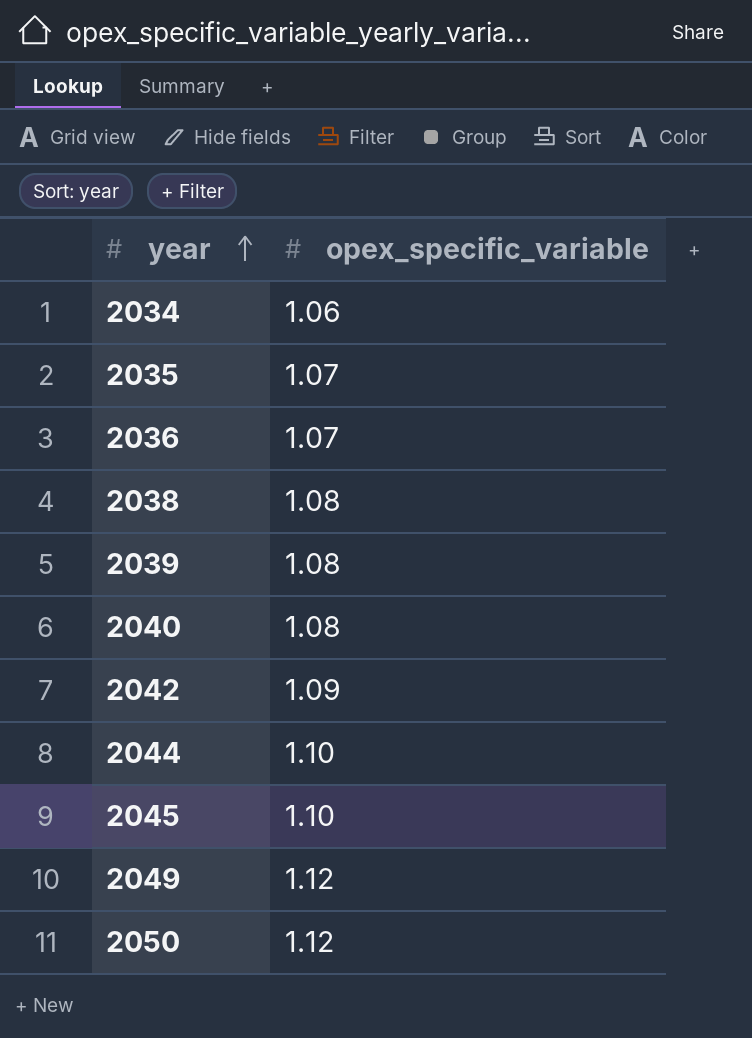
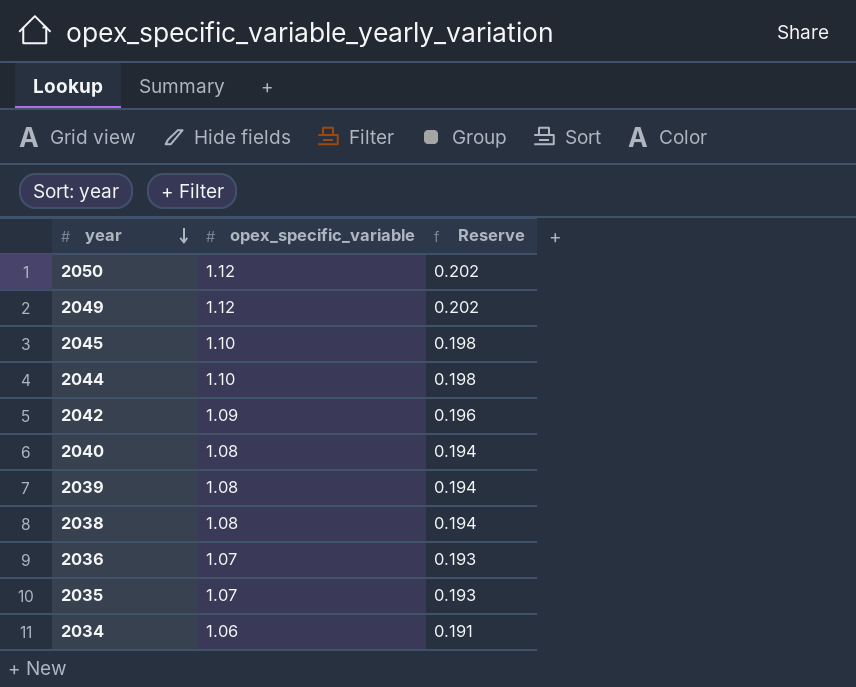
row order: year ascending -> year descending
column Reserve | formula: none -> [opex_specific_variable] * 0.18

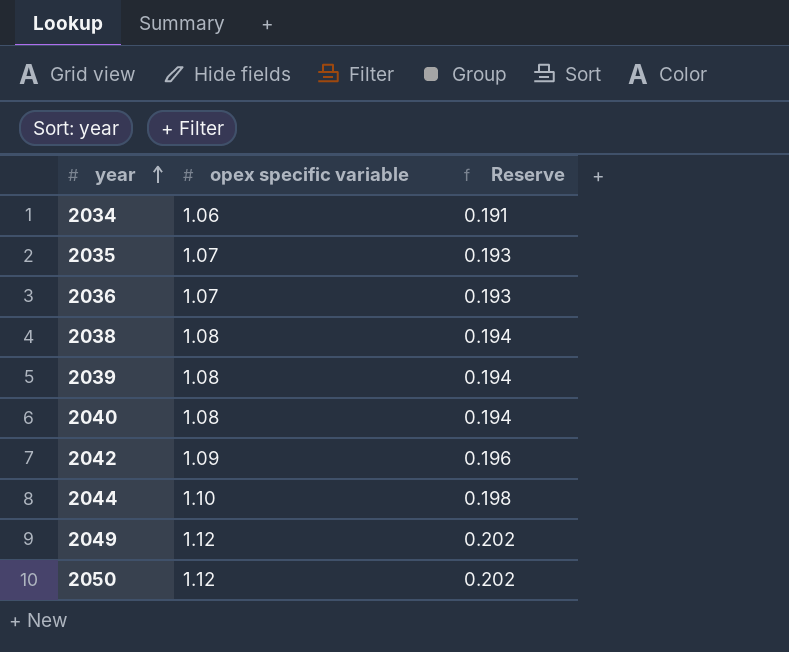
row order: year descending -> year ascending
column name: opex_specific_variable -> opex specific variable
row 2045: 1.10 | 0.198 -> none

